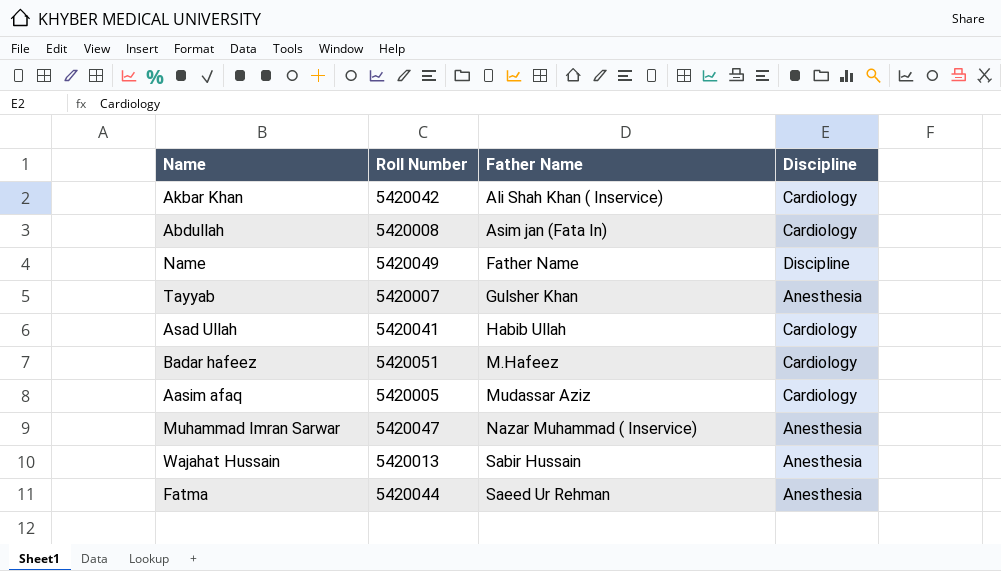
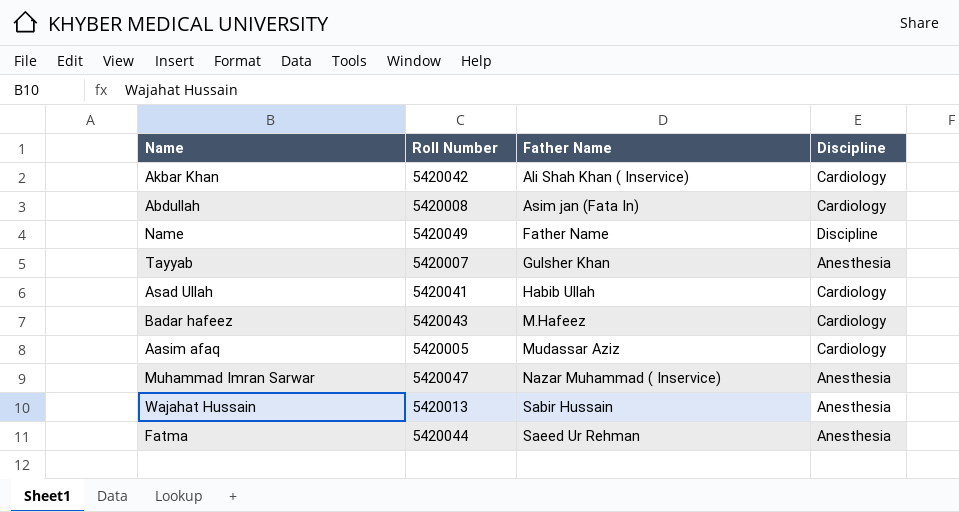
Badar hafeez | Roll Number: 5420051 -> 5420043

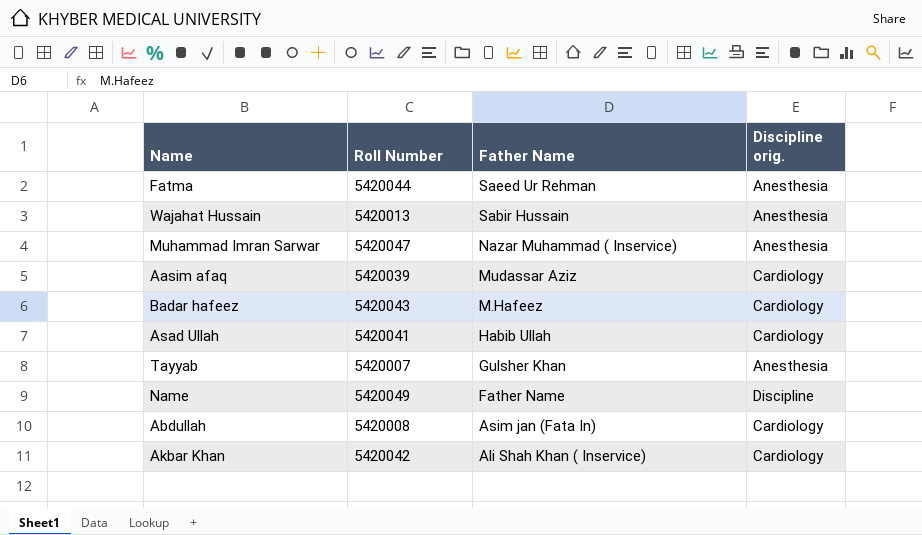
row order: Father Name ascending -> Father Name descending
column name: Discipline -> Discipline orig.
Aasim afaq | Roll Number: 5420005 -> 5420039

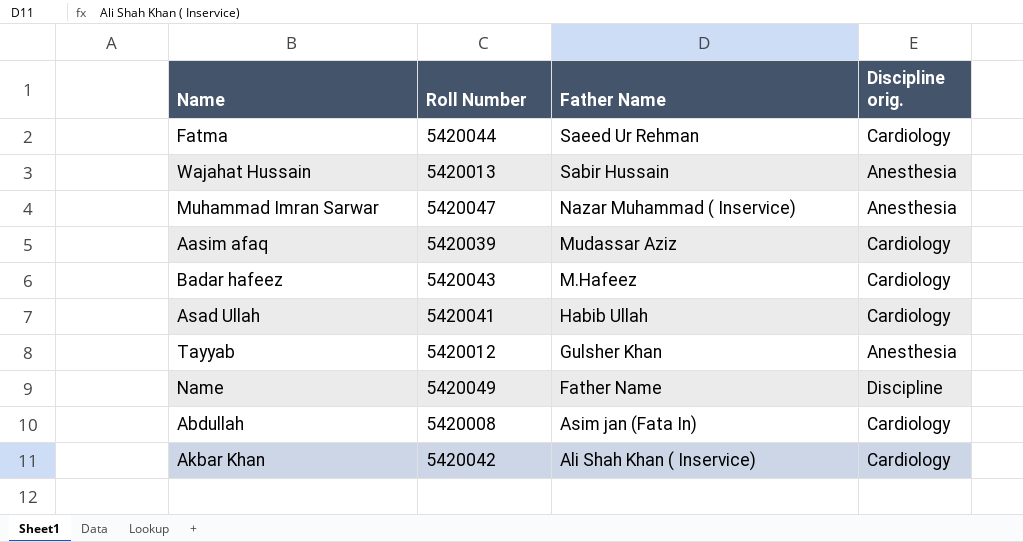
Fatma | Discipline orig.: Anesthesia -> Cardiology
Tayyab | Roll Number: 5420007 -> 5420012

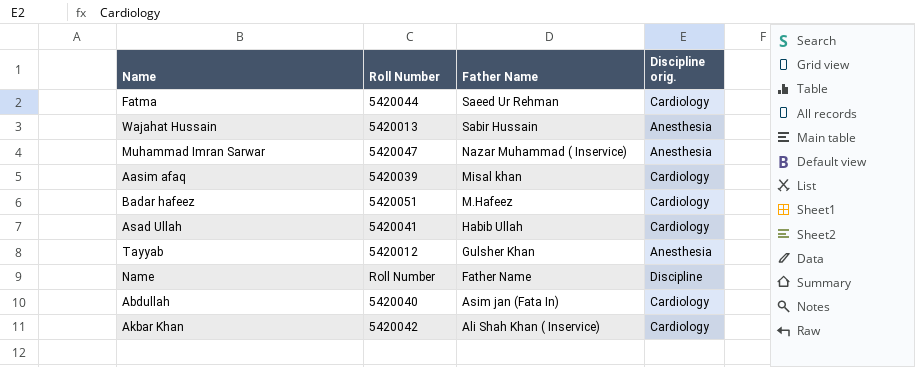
Aasim afaq | Father Name: Mudassar Aziz -> Misal khan
Badar hafeez | Roll Number: 5420043 -> 5420051
Name | Roll Number: 5420049 -> Roll Number
Abdullah | Roll Number: 5420008 -> 5420040

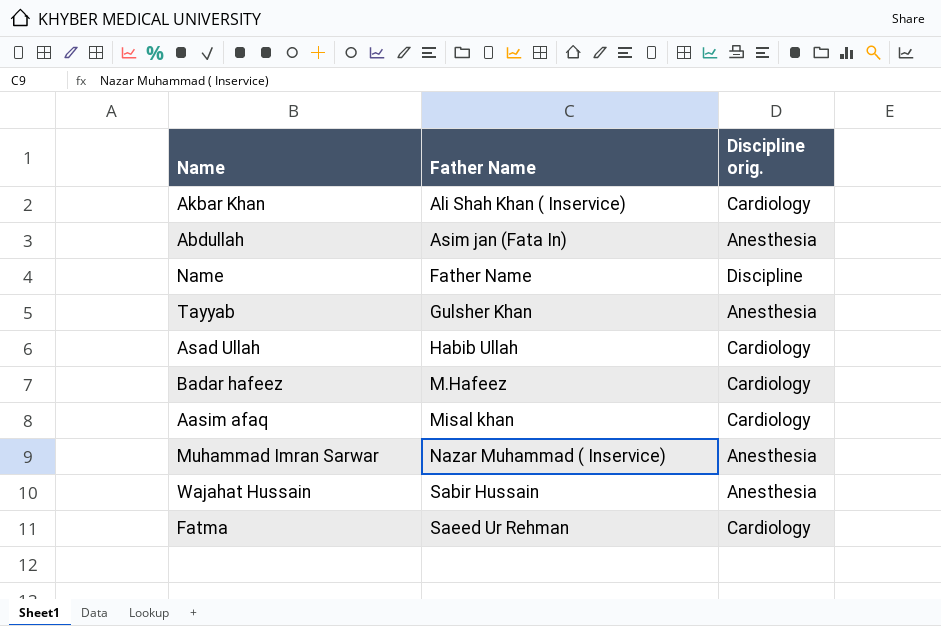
row order: Father Name descending -> Father Name ascending
column Roll Number | position: 2 -> none
Abdullah | Discipline orig.: Cardiology -> Anesthesia

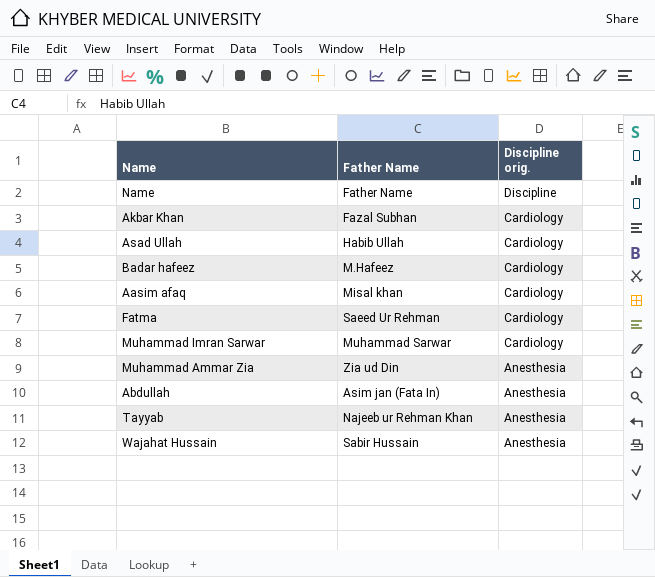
row order: Father Name ascending -> Discipline orig. descending
Akbar Khan | Father Name: Ali Shah Khan ( Inservice) -> Fazal Subhan
Muhammad Imran Sarwar | Father Name: Nazar Muhammad ( Inservice) -> Muhammad Sarwar
Muhammad Imran Sarwar | Discipline orig.: Anesthesia -> Cardiology
row Muhammad Ammar Zia: none -> Zia ud Din | Anesthesia
Tayyab | Father Name: Gulsher Khan -> Najeeb ur Rehman Khan

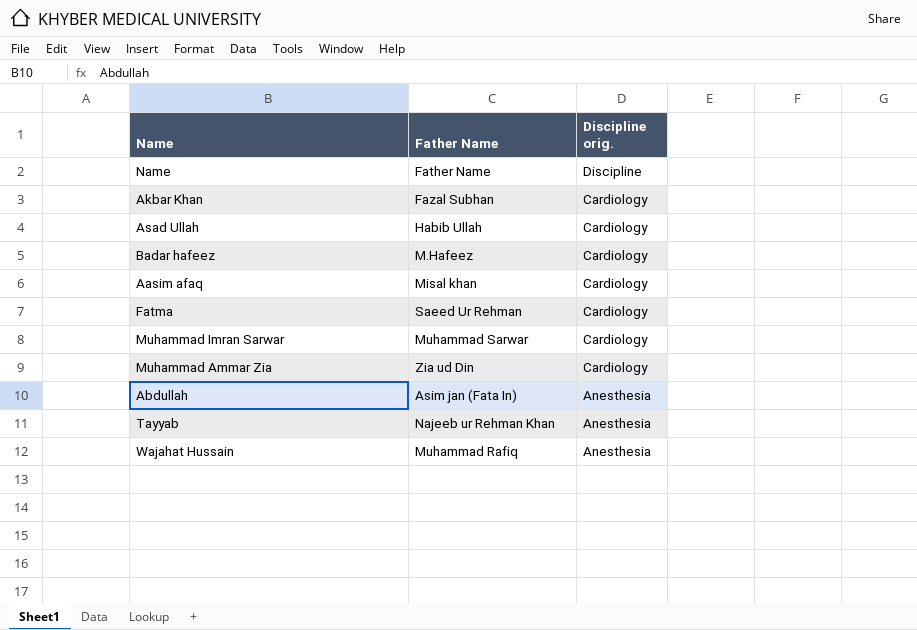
Muhammad Ammar Zia | Discipline orig.: Anesthesia -> Cardiology
Wajahat Hussain | Father Name: Sabir Hussain -> Muhammad Rafiq

